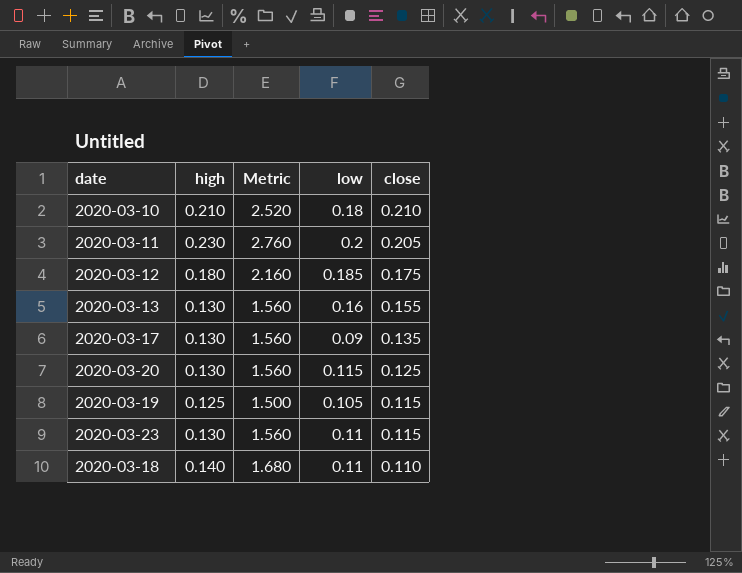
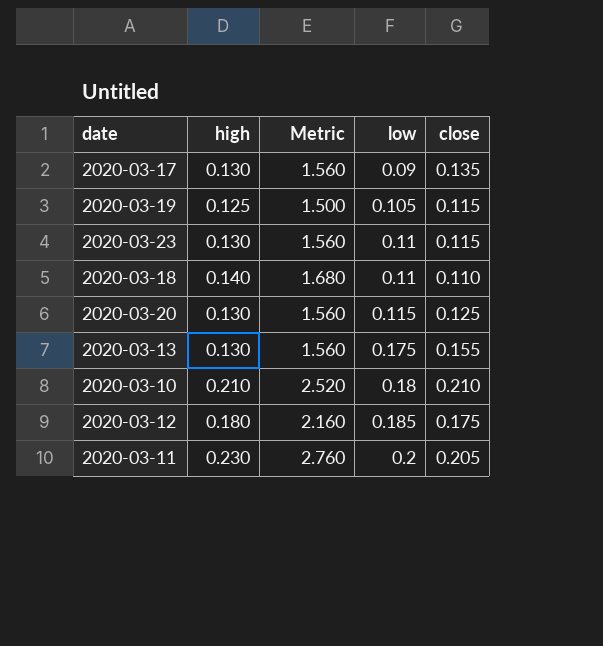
row order: close descending -> low ascending
2020-03-13 | low: 0.16 -> 0.175

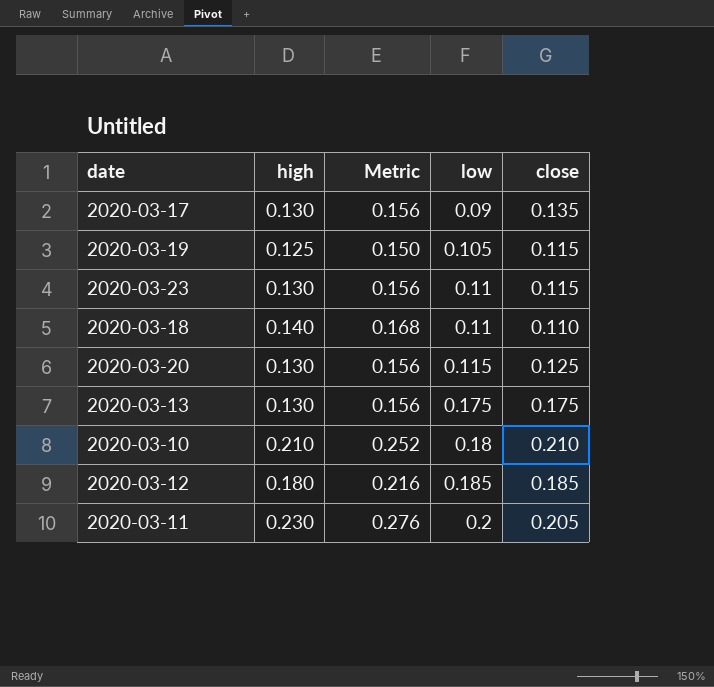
column Metric | formula: [high] * 12 -> [high] * 1.2
2020-03-13 | close: 0.155 -> 0.175
2020-03-12 | close: 0.175 -> 0.185

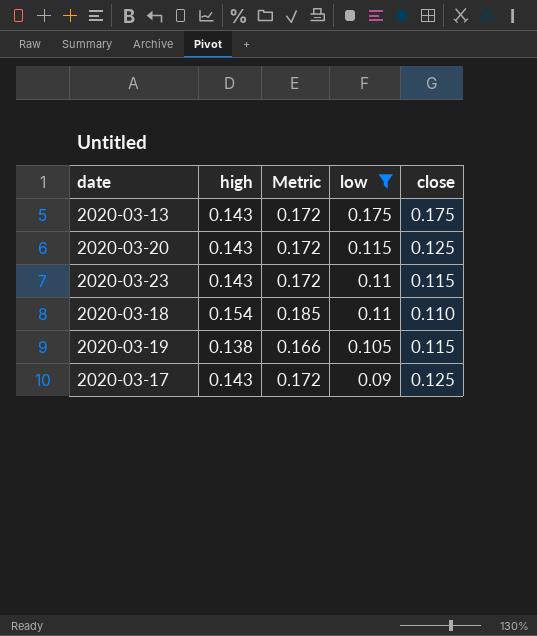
filter: none -> low <= 0.175
row order: low ascending -> low descending
2020-03-13 | high: 0.130 -> 0.143
2020-03-13 | Metric: 0.156 -> 0.172
2020-03-20 | high: 0.130 -> 0.143
2020-03-20 | Metric: 0.156 -> 0.172
2020-03-23 | high: 0.130 -> 0.143
2020-03-23 | Metric: 0.156 -> 0.172
2020-03-18 | high: 0.140 -> 0.154
2020-03-18 | Metric: 0.168 -> 0.185
2020-03-19 | high: 0.125 -> 0.138
2020-03-19 | Metric: 0.150 -> 0.166
2020-03-17 | high: 0.130 -> 0.143
2020-03-17 | Metric: 0.156 -> 0.172
2020-03-17 | close: 0.135 -> 0.125

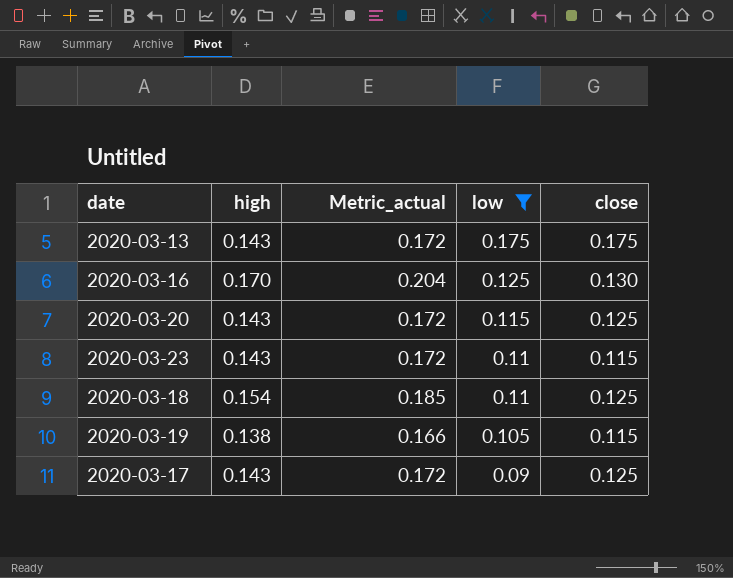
column name: Metric -> Metric_actual
row 2020-03-16: none -> 0.170 | 0.204 | 0.125 | 0.130
2020-03-18 | close: 0.110 -> 0.125

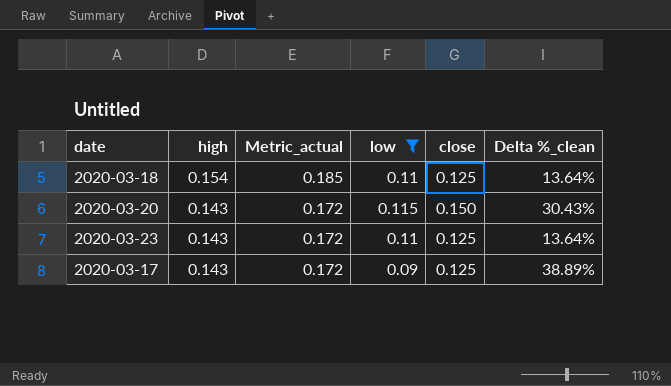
row order: low descending -> high descending
column Delta %_clean | formula: none -> ([close] - [low]) / [low]
row 2020-03-13: 0.143 | 0.172 | 0.175 | 0.175 -> none
row 2020-03-16: 0.170 | 0.204 | 0.125 | 0.130 -> none
row 2020-03-19: 0.138 | 0.166 | 0.105 | 0.115 -> none
2020-03-20 | close: 0.125 -> 0.150
2020-03-23 | close: 0.115 -> 0.125

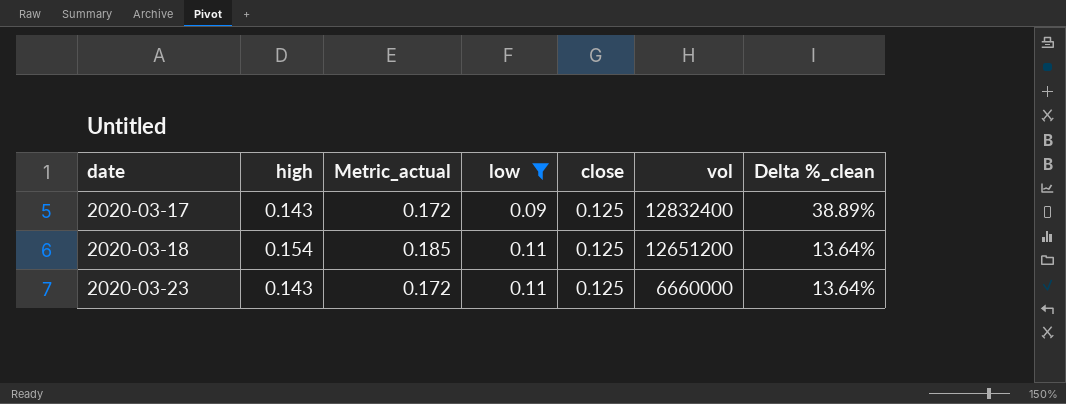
row order: high descending -> date ascending
column vol | position: none -> 6
row 2020-03-20: 0.143 | 0.172 | 0.115 | 0.150 | 30.43% -> none

